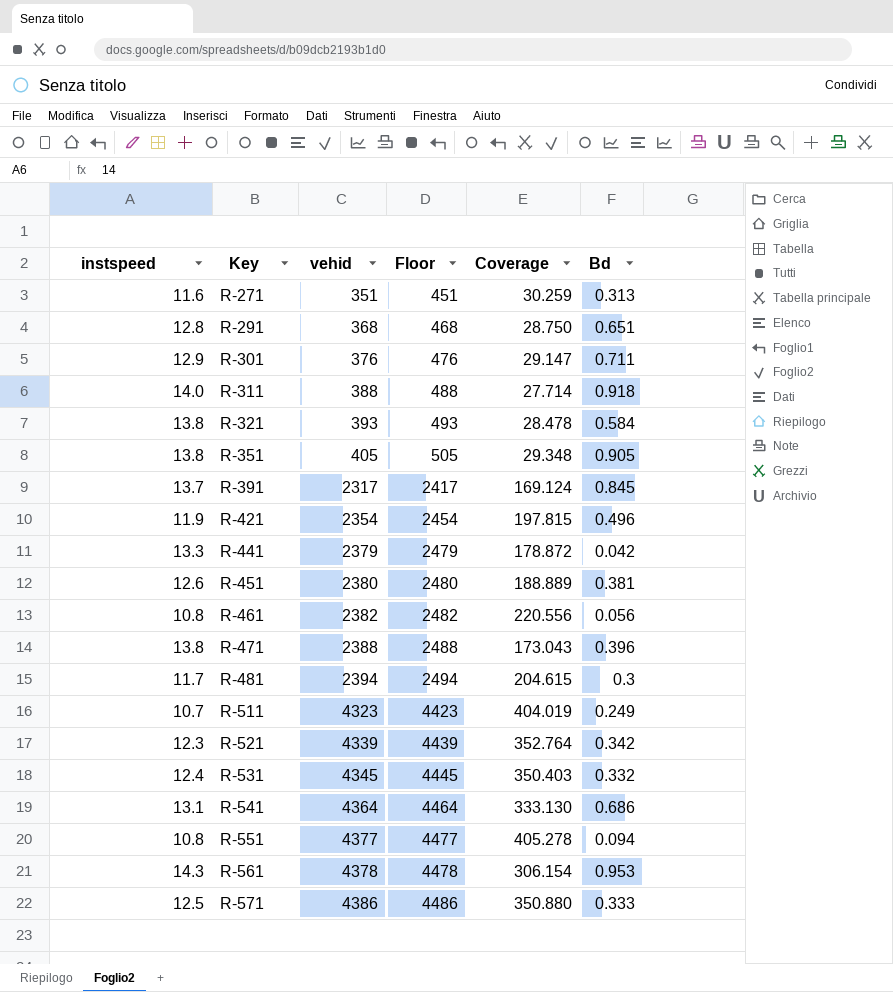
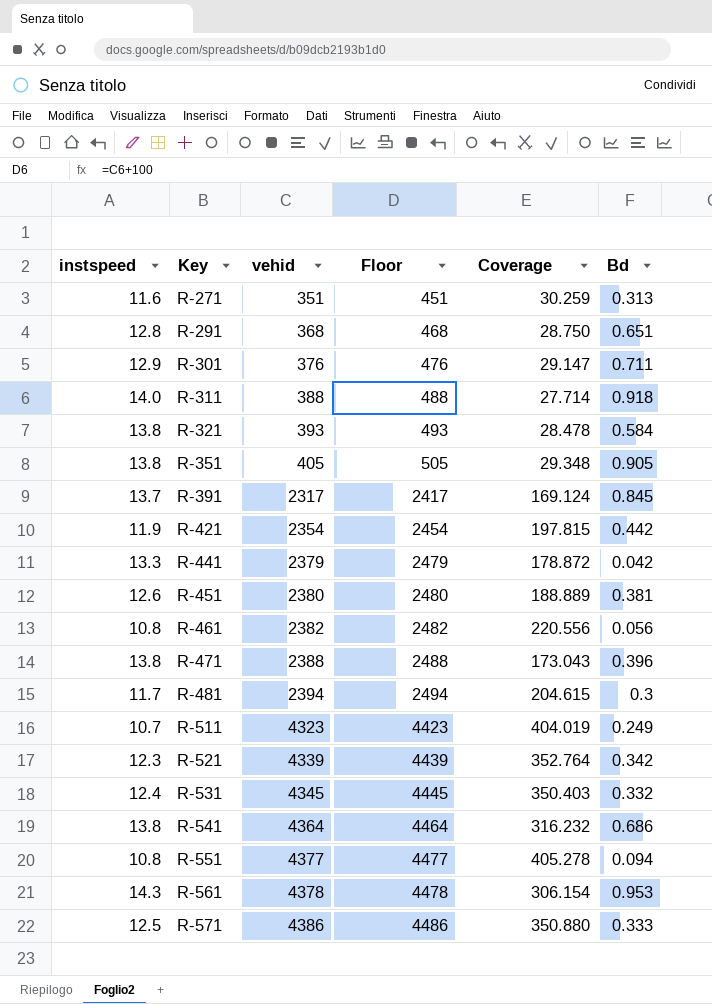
R-421 | Bd: 0.496 -> 0.442
R-541 | instspeed: 13.1 -> 13.8
R-541 | Coverage: 333.130 -> 316.232

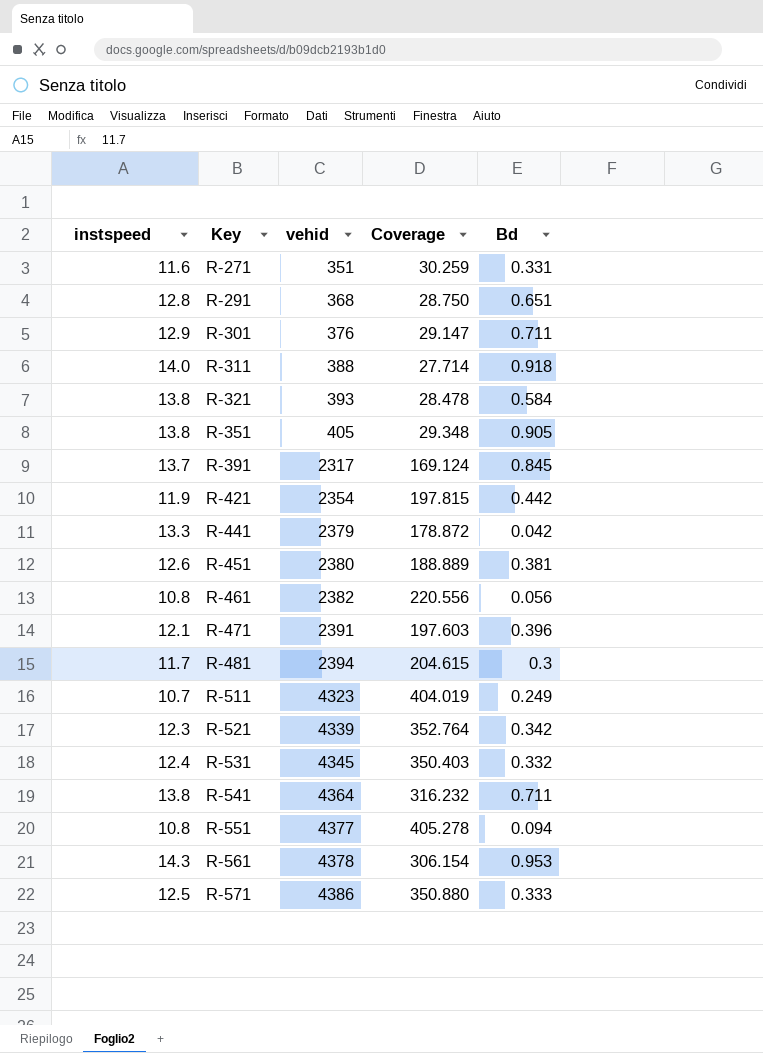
column Floor | formula: [vehid] + 100 -> none
R-271 | Bd: 0.313 -> 0.331
R-471 | instspeed: 13.8 -> 12.1
R-471 | vehid: 2388 -> 2391
R-471 | Coverage: 173.043 -> 197.603
R-541 | Bd: 0.686 -> 0.711

